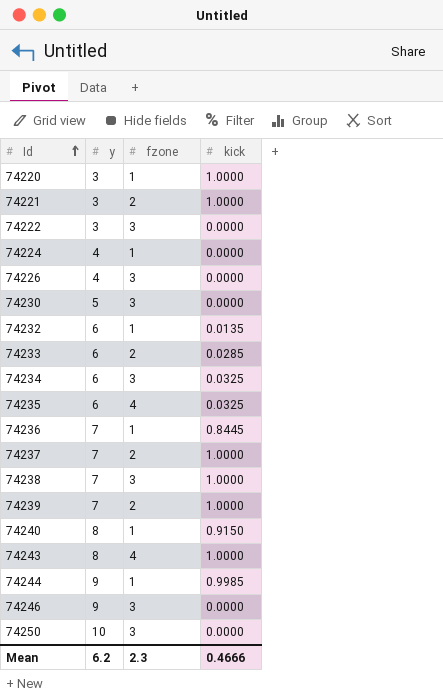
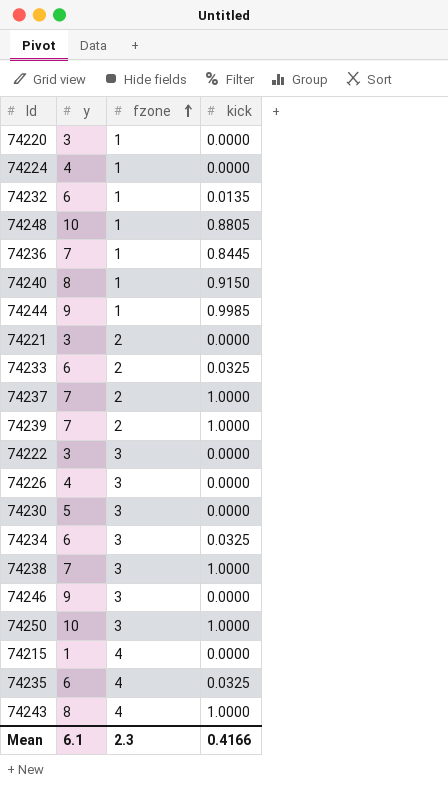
row order: Id ascending -> fzone ascending
74220 | kick: 1.0000 -> 0.0000
row 74248: none -> 10 | 1 | 0.8805
74221 | kick: 1.0000 -> 0.0000
74233 | kick: 0.0285 -> 0.0325
74250 | kick: 0.0000 -> 1.0000
row 74215: none -> 1 | 4 | 0.0000
Mean | y: 6.2 -> 6.1
Mean | kick: 0.4666 -> 0.4166

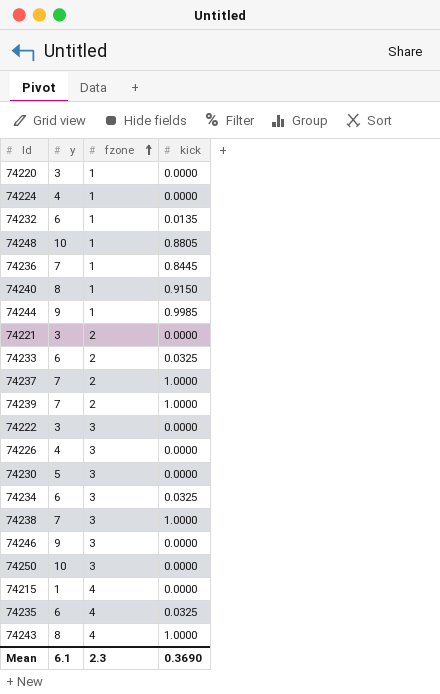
74250 | kick: 1.0000 -> 0.0000
Mean | kick: 0.4166 -> 0.3690

